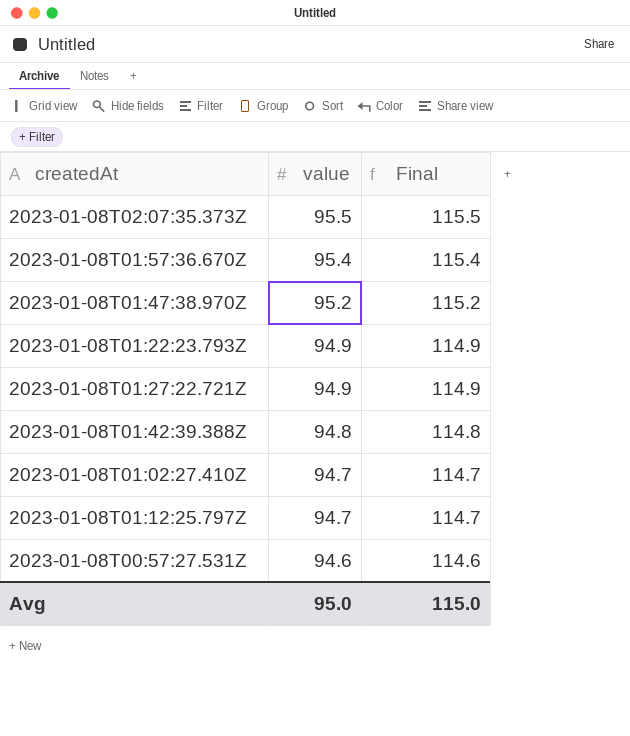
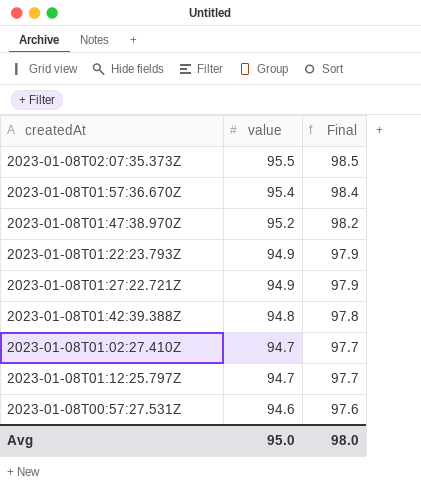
column Final | formula: [value] + 20 -> [value] + 3
Avg | Final: 115.0 -> 98.0

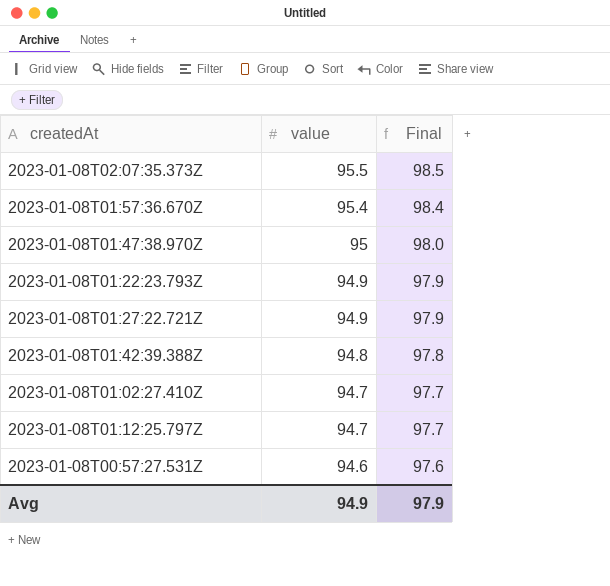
2023-01-08T01:47:38.970Z | value: 95.2 -> 95
2023-01-08T01:47:38.970Z | Final: 98.2 -> 98.0
Avg | value: 95.0 -> 94.9
Avg | Final: 98.0 -> 97.9

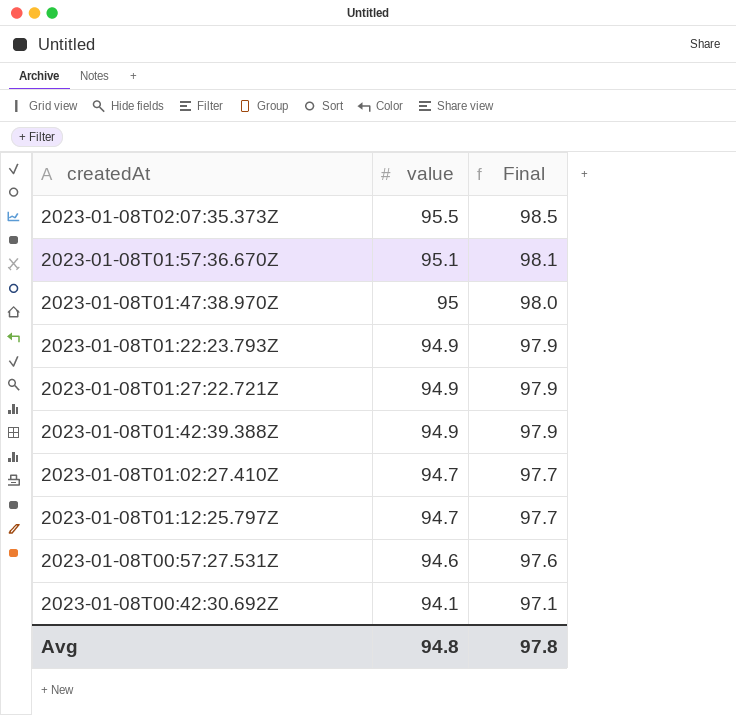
2023-01-08T01:57:36.670Z | value: 95.4 -> 95.1
2023-01-08T01:57:36.670Z | Final: 98.4 -> 98.1
2023-01-08T01:42:39.388Z | value: 94.8 -> 94.9
2023-01-08T01:42:39.388Z | Final: 97.8 -> 97.9
row 2023-01-08T00:42:30.692Z: none -> 94.1 | 97.1
Avg | value: 94.9 -> 94.8
Avg | Final: 97.9 -> 97.8

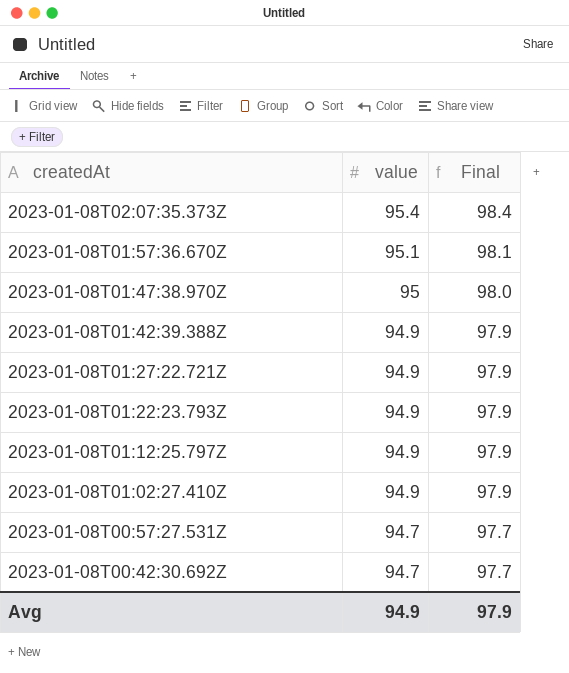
row order: value descending -> createdAt descending
2023-01-08T02:07:35.373Z | value: 95.5 -> 95.4
2023-01-08T02:07:35.373Z | Final: 98.5 -> 98.4
2023-01-08T01:12:25.797Z | value: 94.7 -> 94.9
2023-01-08T01:12:25.797Z | Final: 97.7 -> 97.9
2023-01-08T01:02:27.410Z | value: 94.7 -> 94.9
2023-01-08T01:02:27.410Z | Final: 97.7 -> 97.9
2023-01-08T00:57:27.531Z | value: 94.6 -> 94.7
2023-01-08T00:57:27.531Z | Final: 97.6 -> 97.7
2023-01-08T00:42:30.692Z | value: 94.1 -> 94.7
2023-01-08T00:42:30.692Z | Final: 97.1 -> 97.7
Avg | value: 94.8 -> 94.9
Avg | Final: 97.8 -> 97.9

